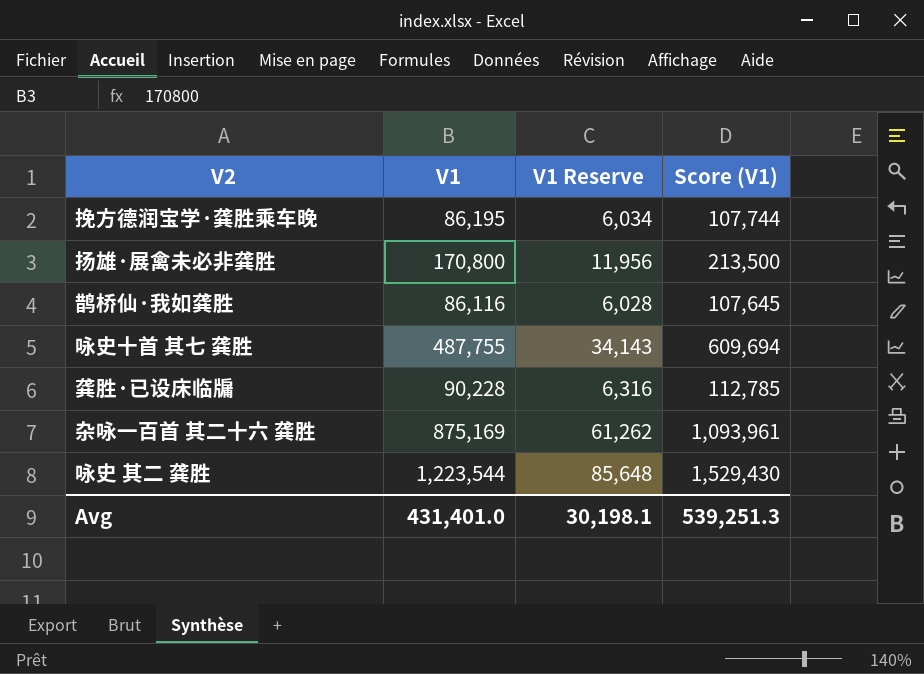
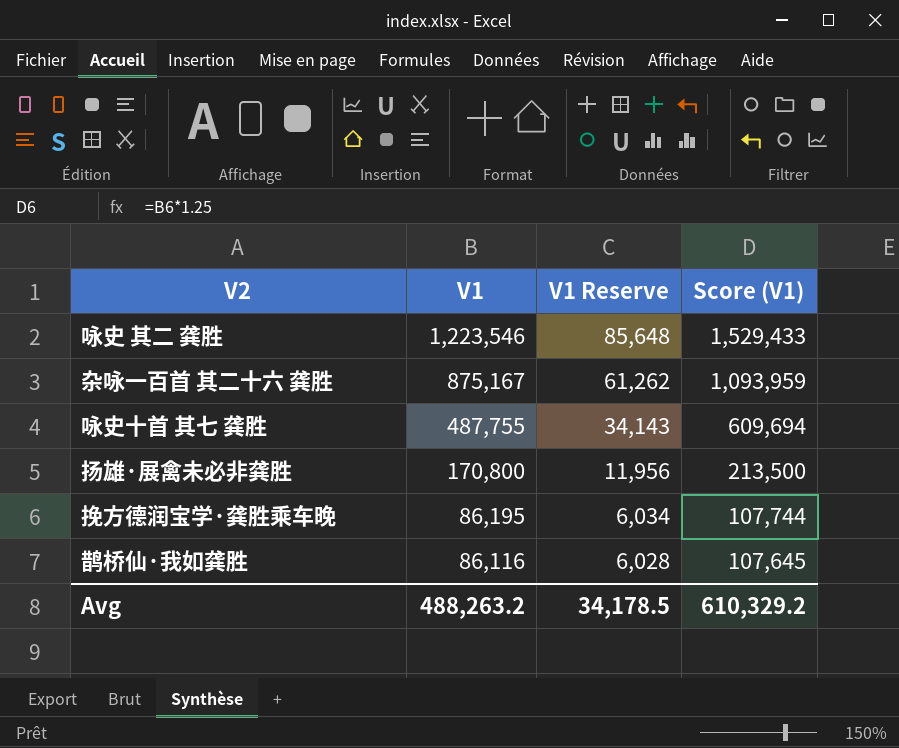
row order: none -> V1 descending
row 龚胜·已设床临牖: 90,228 | 6,316 | 112,785 -> none
咏史 其二 龚胜 | V1: 1,223,544 -> 1,223,546
咏史 其二 龚胜 | Score (V1): 1,529,430 -> 1,529,433
杂咏一百首 其二十六 龚胜 | V1: 875,169 -> 875,167
杂咏一百首 其二十六 龚胜 | Score (V1): 1,093,961 -> 1,093,959
Avg | V1: 431,401.0 -> 488,263.2
Avg | V1 Reserve: 30,198.1 -> 34,178.5
Avg | Score (V1): 539,251.3 -> 610,329.2

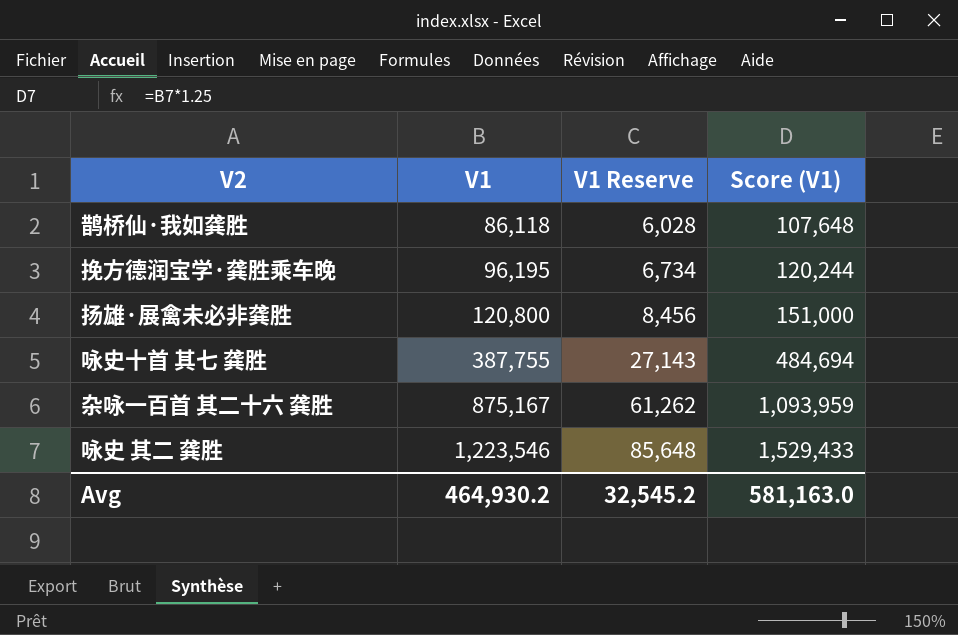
row order: V1 descending -> V1 ascending
鹊桥仙·我如龚胜 | V1: 86,116 -> 86,118
鹊桥仙·我如龚胜 | Score (V1): 107,645 -> 107,648
挽方德润宝学·龚胜乘车晚 | V1: 86,195 -> 96,195
挽方德润宝学·龚胜乘车晚 | V1 Reserve: 6,034 -> 6,734
挽方德润宝学·龚胜乘车晚 | Score (V1): 107,744 -> 120,244
扬雄·展禽未必非龚胜 | V1: 170,800 -> 120,800
扬雄·展禽未必非龚胜 | V1 Reserve: 11,956 -> 8,456
扬雄·展禽未必非龚胜 | Score (V1): 213,500 -> 151,000
咏史十首 其七 龚胜 | V1: 487,755 -> 387,755
咏史十首 其七 龚胜 | V1 Reserve: 34,143 -> 27,143
咏史十首 其七 龚胜 | Score (V1): 609,694 -> 484,694
Avg | V1: 488,263.2 -> 464,930.2
Avg | V1 Reserve: 34,178.5 -> 32,545.2
Avg | Score (V1): 610,329.2 -> 581,163.0

